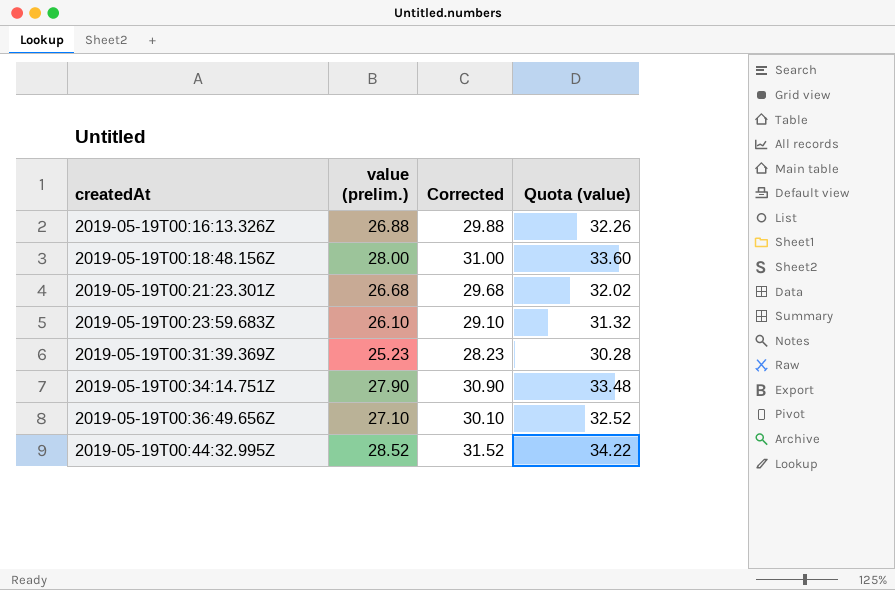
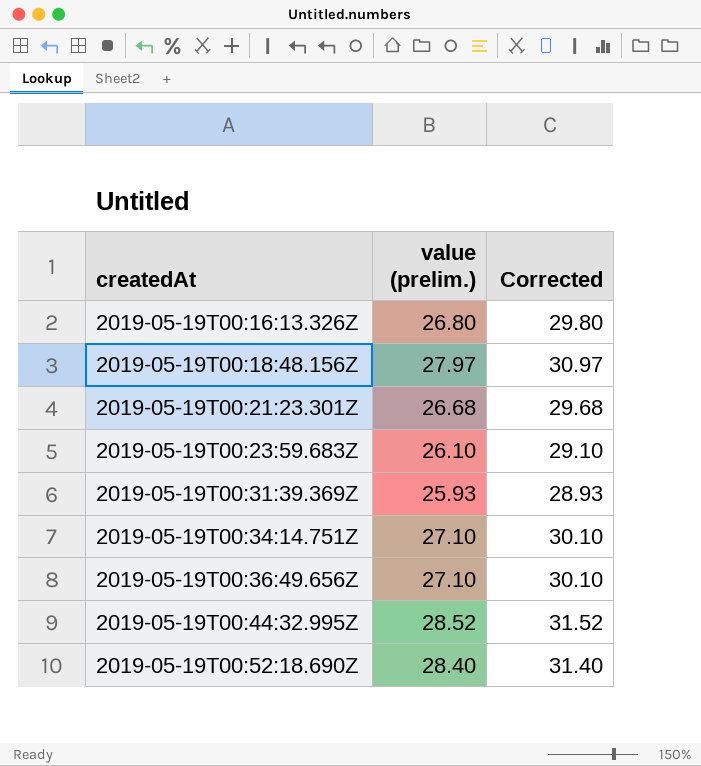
column Quota (value) | formula: [value (prelim.)] * 1.2 -> none
2019-05-19T00:16:13.326Z | value (prelim.): 26.88 -> 26.80
2019-05-19T00:16:13.326Z | Corrected: 29.88 -> 29.80
2019-05-19T00:18:48.156Z | value (prelim.): 28.00 -> 27.97
2019-05-19T00:18:48.156Z | Corrected: 31.00 -> 30.97
2019-05-19T00:31:39.369Z | value (prelim.): 25.23 -> 25.93
2019-05-19T00:31:39.369Z | Corrected: 28.23 -> 28.93
2019-05-19T00:34:14.751Z | value (prelim.): 27.90 -> 27.10
2019-05-19T00:34:14.751Z | Corrected: 30.90 -> 30.10
row 2019-05-19T00:52:18.690Z: none -> 28.40 | 31.40

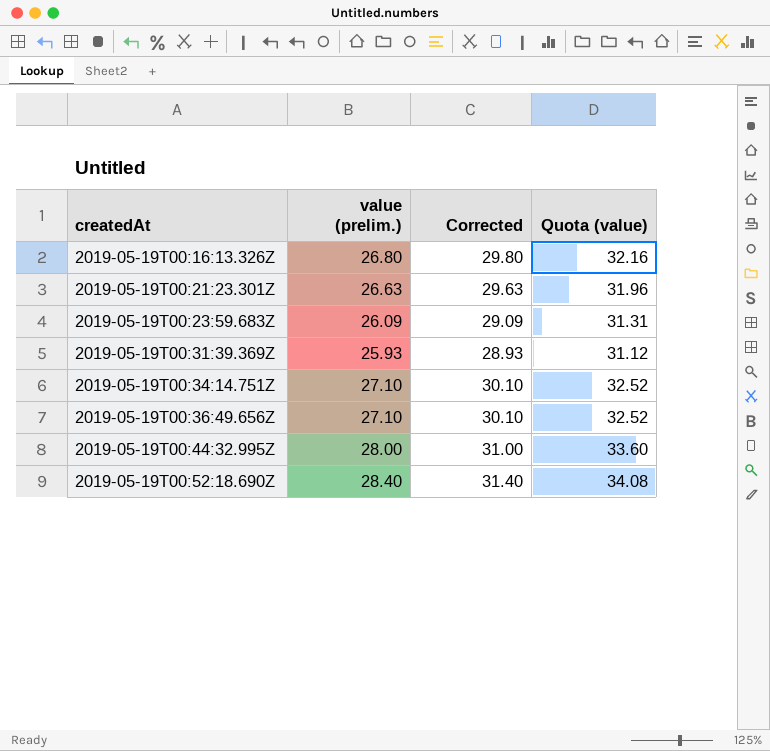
column Quota (value) | formula: none -> [value (prelim.)] * 1.2
row 2019-05-19T00:18:48.156Z: 27.97 | 30.97 -> none
2019-05-19T00:21:23.301Z | value (prelim.): 26.68 -> 26.63
2019-05-19T00:21:23.301Z | Corrected: 29.68 -> 29.63
2019-05-19T00:23:59.683Z | value (prelim.): 26.10 -> 26.09
2019-05-19T00:23:59.683Z | Corrected: 29.10 -> 29.09
2019-05-19T00:44:32.995Z | value (prelim.): 28.52 -> 28.00
2019-05-19T00:44:32.995Z | Corrected: 31.52 -> 31.00

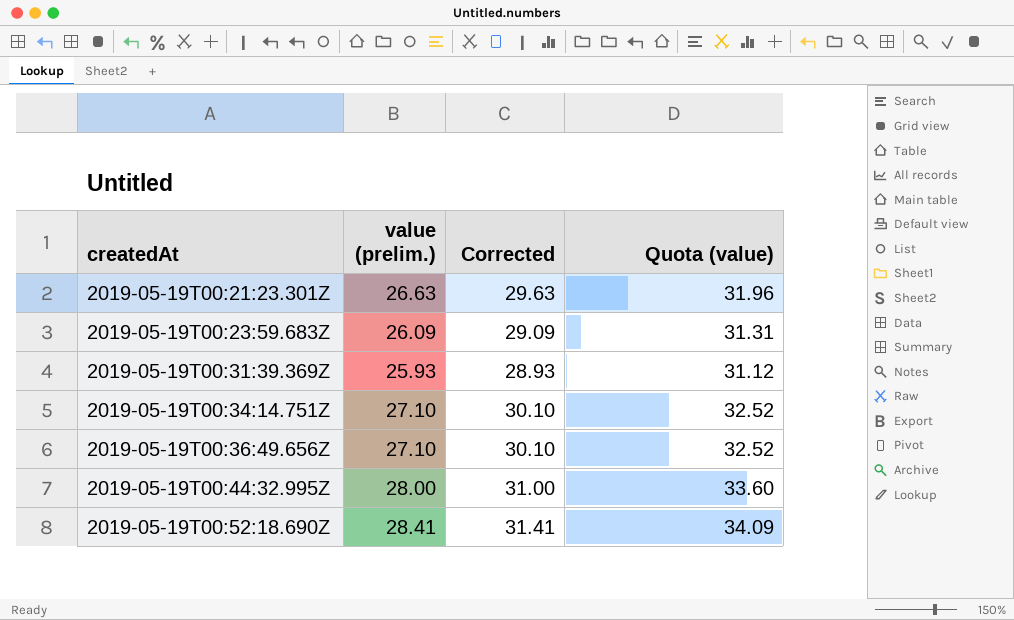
row 2019-05-19T00:16:13.326Z: 26.80 | 29.80 | 32.16 -> none
2019-05-19T00:52:18.690Z | value (prelim.): 28.40 -> 28.41
2019-05-19T00:52:18.690Z | Corrected: 31.40 -> 31.41
2019-05-19T00:52:18.690Z | Quota (value): 34.08 -> 34.09

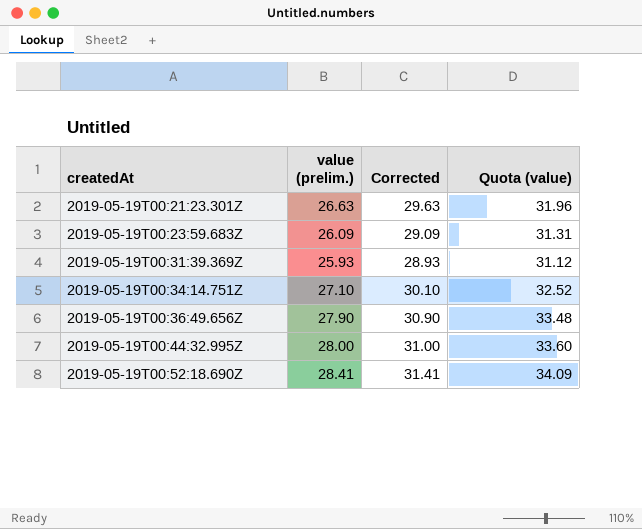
2019-05-19T00:36:49.656Z | value (prelim.): 27.10 -> 27.90
2019-05-19T00:36:49.656Z | Corrected: 30.10 -> 30.90
2019-05-19T00:36:49.656Z | Quota (value): 32.52 -> 33.48

